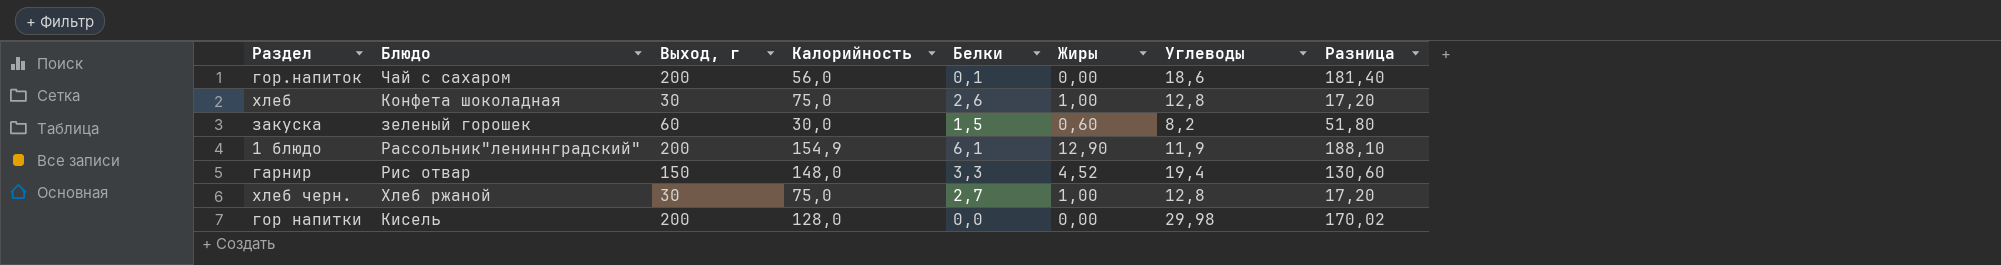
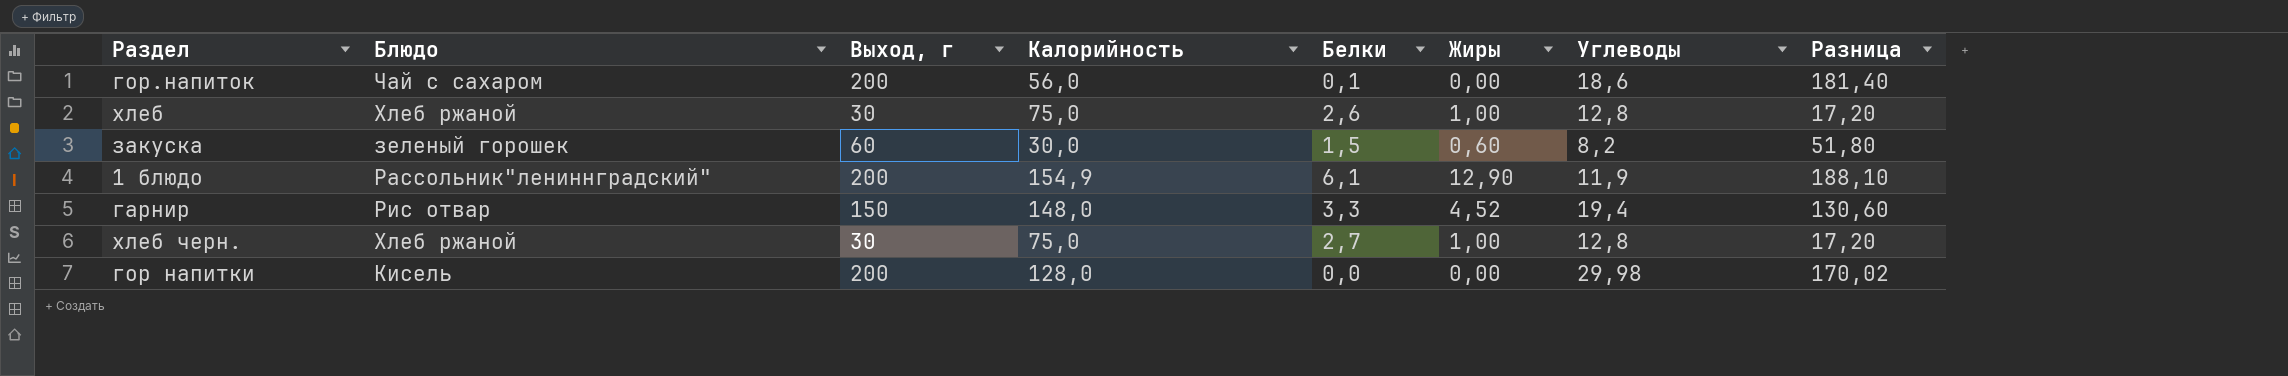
хлеб | Блюдо: Конфета шоколадная -> Хлеб ржаной

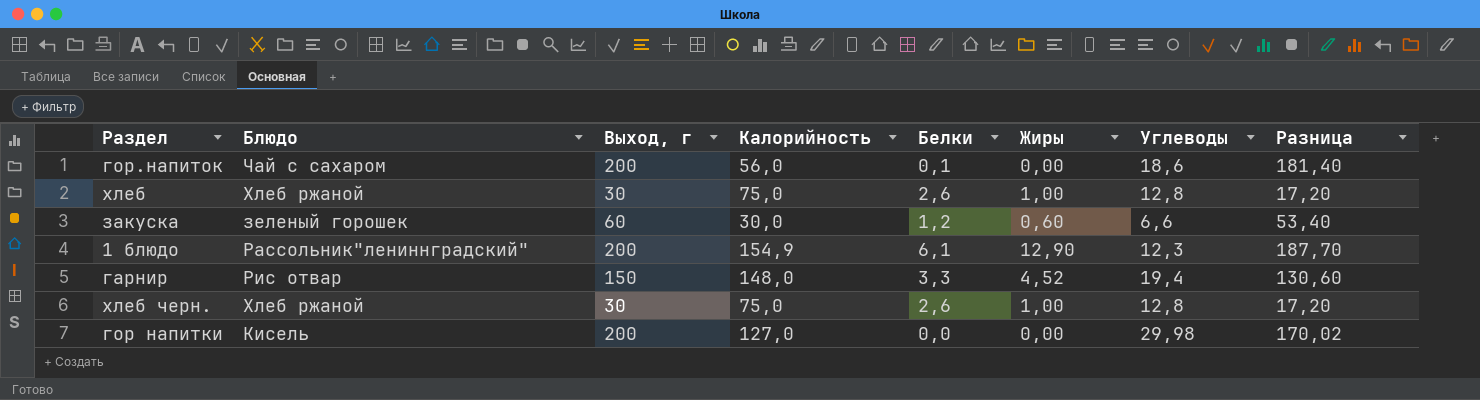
закуска | Белки: 1,5 -> 1,2
закуска | Углеводы: 8,2 -> 6,6
закуска | Разница: 51,80 -> 53,40
1 блюдо | Углеводы: 11,9 -> 12,3
1 блюдо | Разница: 188,10 -> 187,70
хлеб черн. | Белки: 2,7 -> 2,6
гор напитки | Калорийность: 128,0 -> 127,0

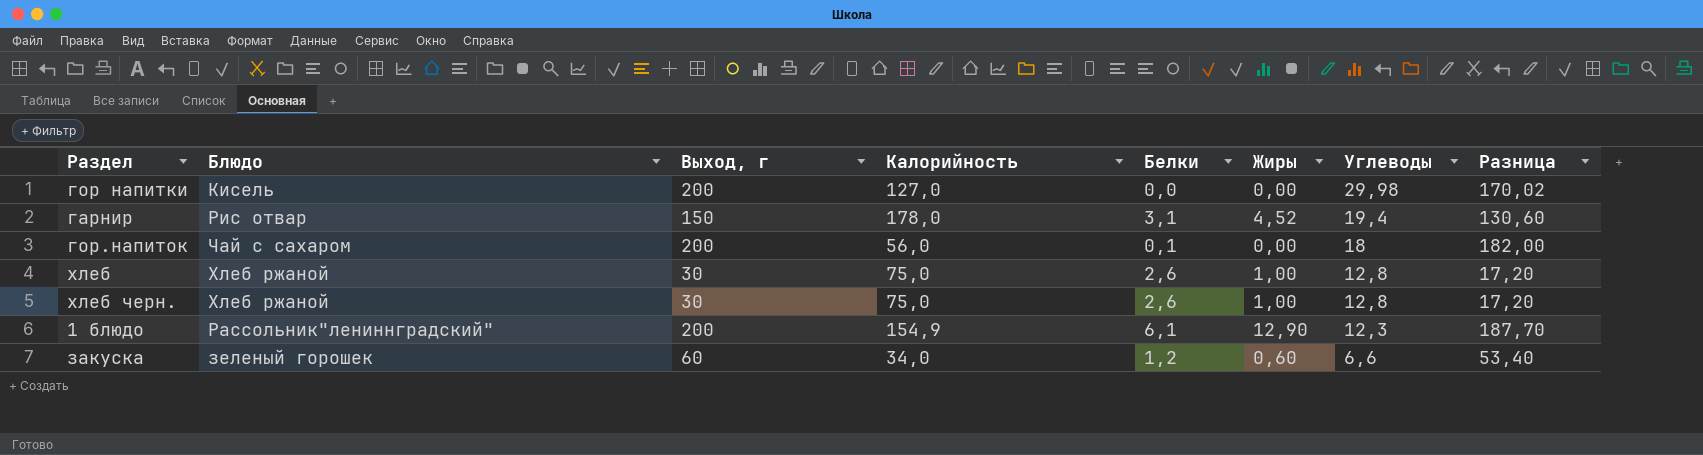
row order: none -> Углеводы descending
гарнир | Калорийность: 148,0 -> 178,0
гарнир | Белки: 3,3 -> 3,1
гор.напиток | Углеводы: 18,6 -> 18
гор.напиток | Разница: 181,40 -> 182,00
закуска | Калорийность: 30,0 -> 34,0

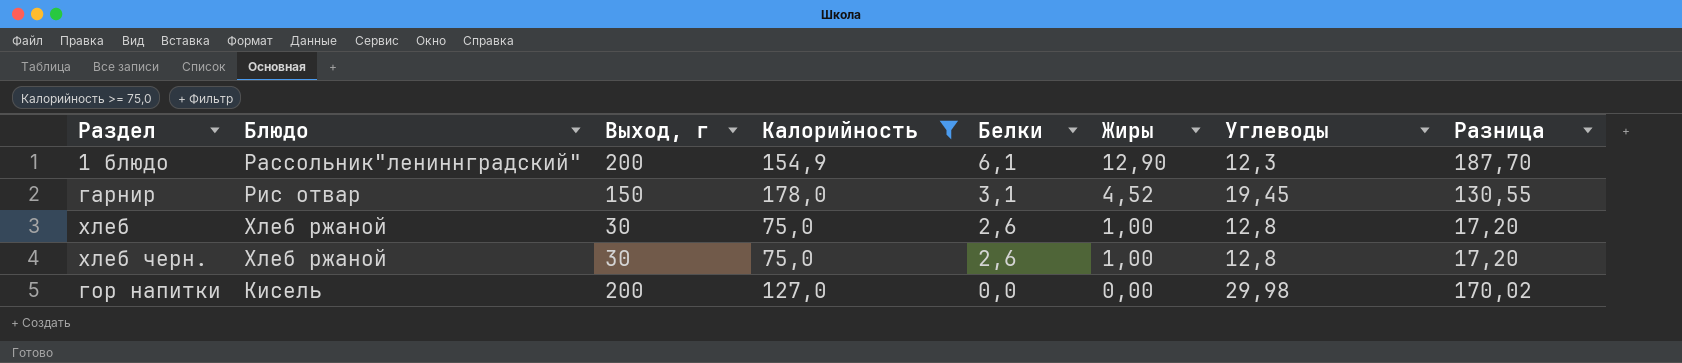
filter: none -> Калорийность >= 75,0
row order: Углеводы descending -> Белки descending
гарнир | Углеводы: 19,4 -> 19,45
гарнир | Разница: 130,60 -> 130,55

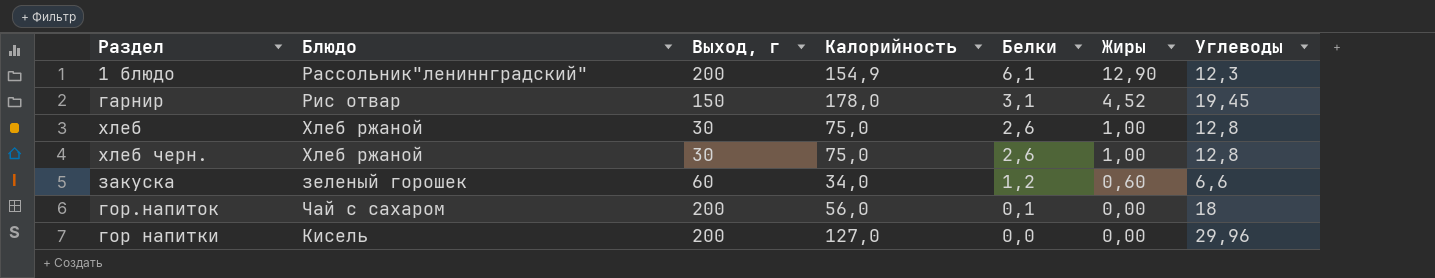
filter: Калорийность >= 75,0 -> none
column Разница | formula: [Выход, г] - [Углеводы] -> none
гор напитки | Углеводы: 29,98 -> 29,96

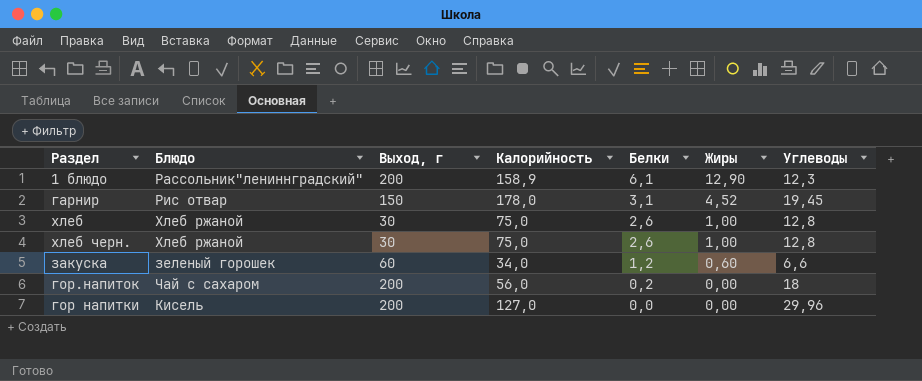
1 блюдо | Калорийность: 154,9 -> 158,9
гор.напиток | Белки: 0,1 -> 0,2

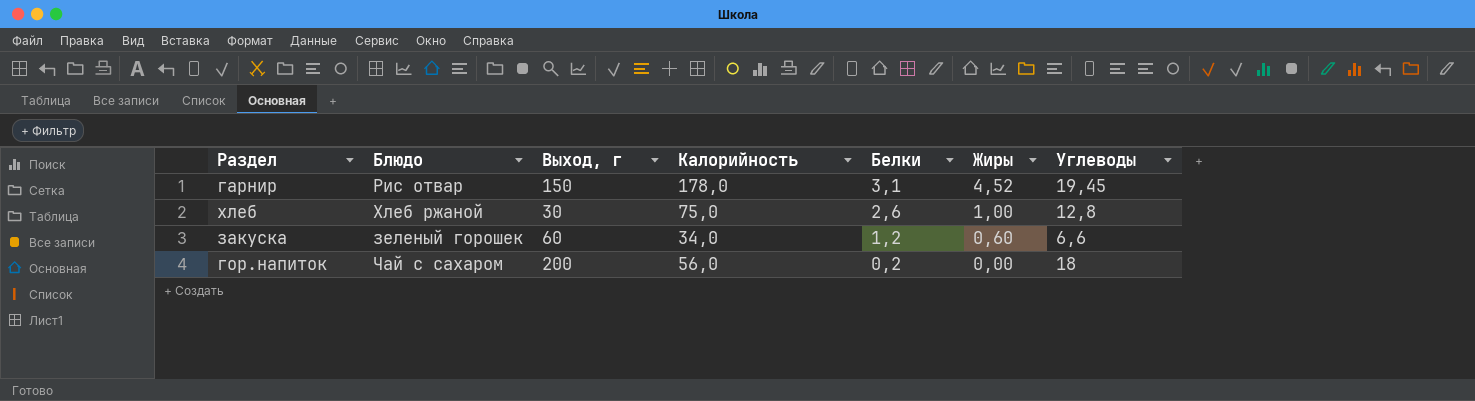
row 1 блюдо: Рассольник"лениннградский" | 200 | 158,9 | 6,1 | 12,90 | 12,3 -> none
row хлеб черн.: Хлеб ржаной | 30 | 75,0 | 2,6 | 1,00 | 12,8 -> none
row гор напитки: Кисель | 200 | 127,0 | 0,0 | 0,00 | 29,96 -> none

